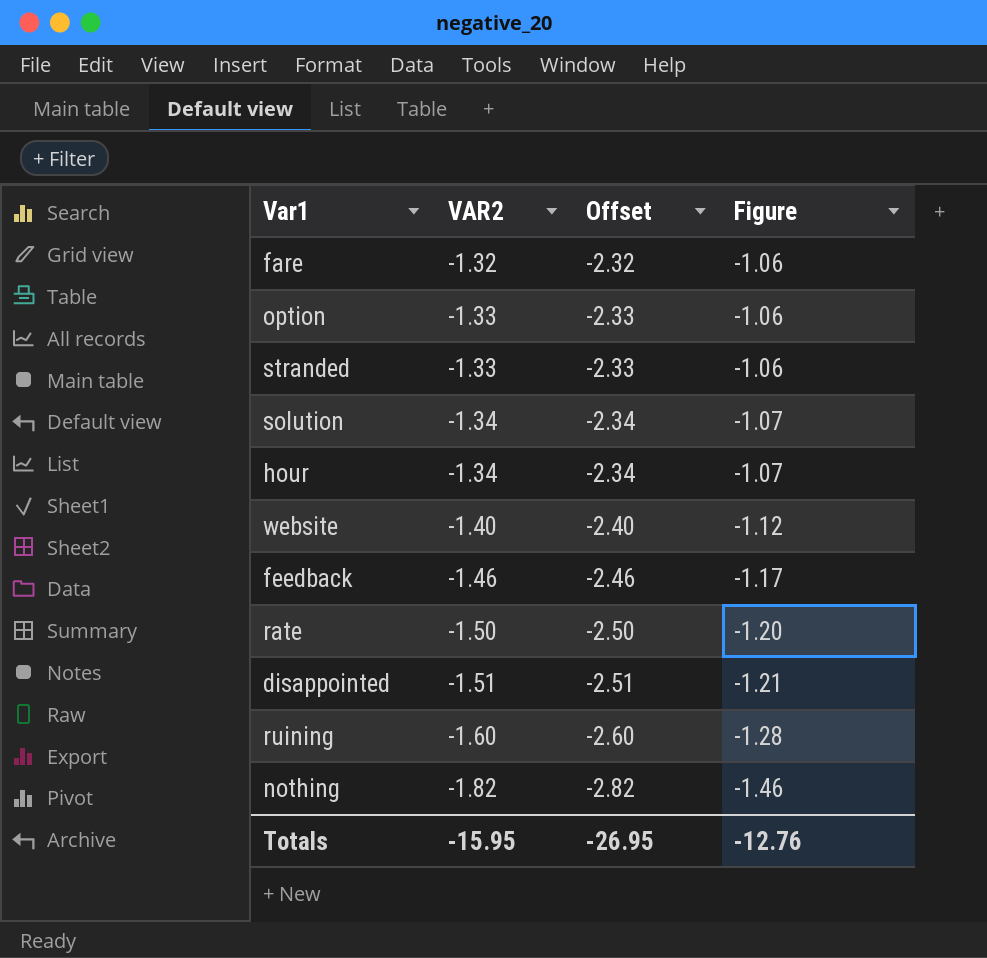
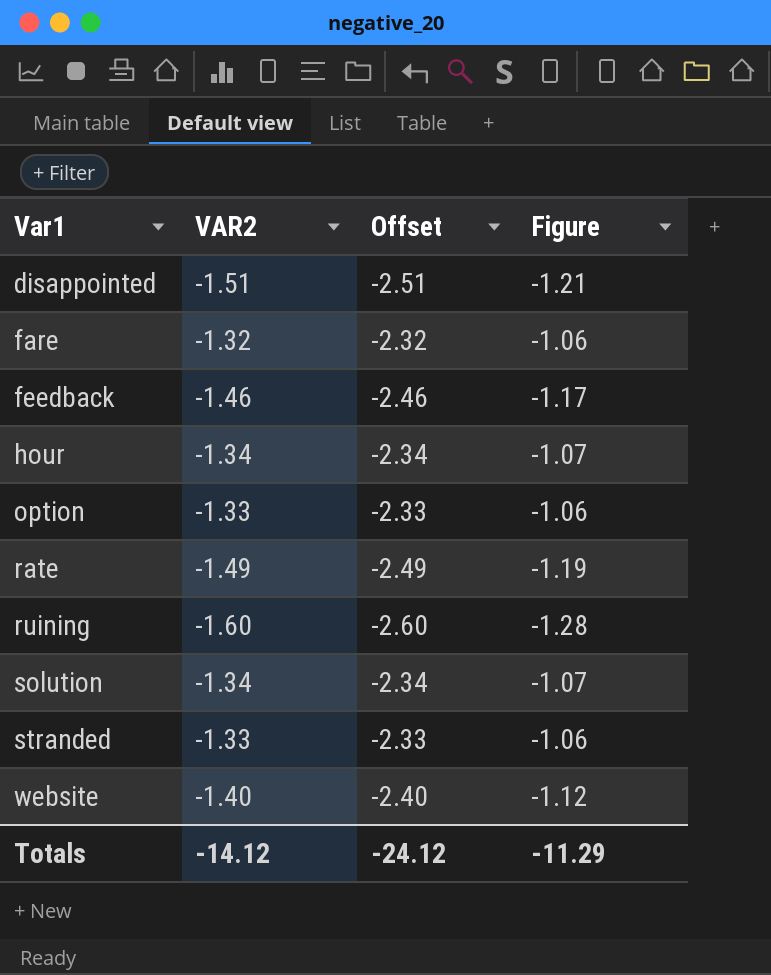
row order: VAR2 descending -> Var1 ascending
row nothing: -1.82 | -2.82 | -1.46 -> none
rate | VAR2: -1.50 -> -1.49
rate | Offset: -2.50 -> -2.49
rate | Figure: -1.20 -> -1.19
Totals | VAR2: -15.95 -> -14.12
Totals | Offset: -26.95 -> -24.12
Totals | Figure: -12.76 -> -11.29

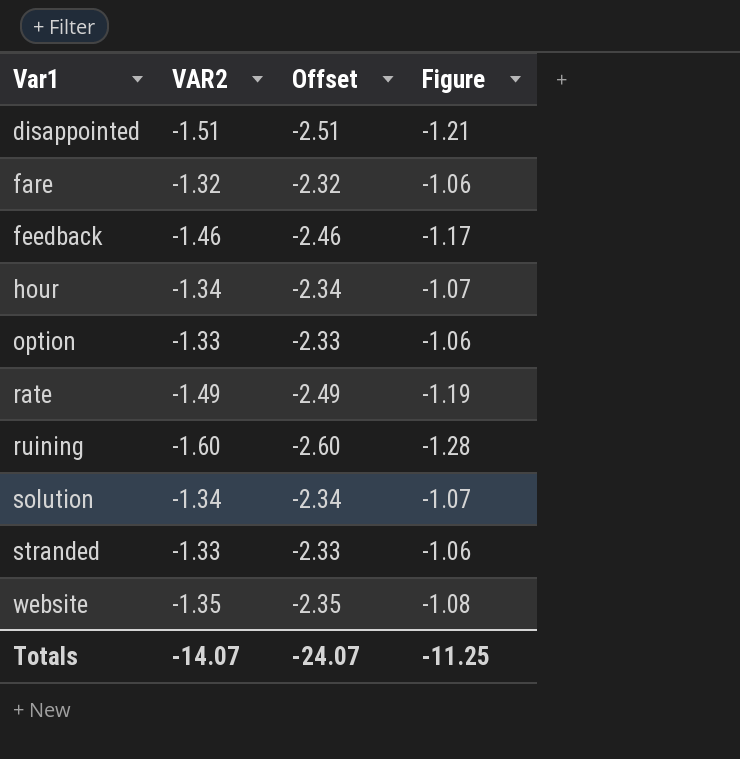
website | VAR2: -1.40 -> -1.35
website | Offset: -2.40 -> -2.35
website | Figure: -1.12 -> -1.08
Totals | VAR2: -14.12 -> -14.07
Totals | Offset: -24.12 -> -24.07
Totals | Figure: -11.29 -> -11.25

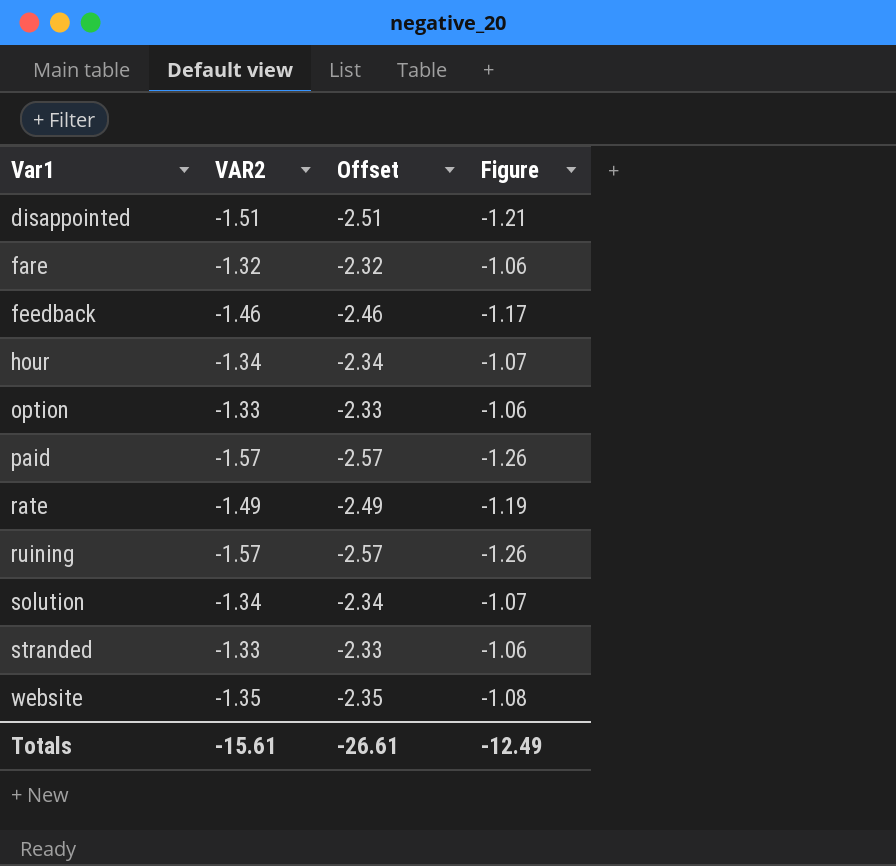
row paid: none -> -1.57 | -2.57 | -1.26
ruining | VAR2: -1.60 -> -1.57
ruining | Offset: -2.60 -> -2.57
ruining | Figure: -1.28 -> -1.26
Totals | VAR2: -14.07 -> -15.61
Totals | Offset: -24.07 -> -26.61
Totals | Figure: -11.25 -> -12.49

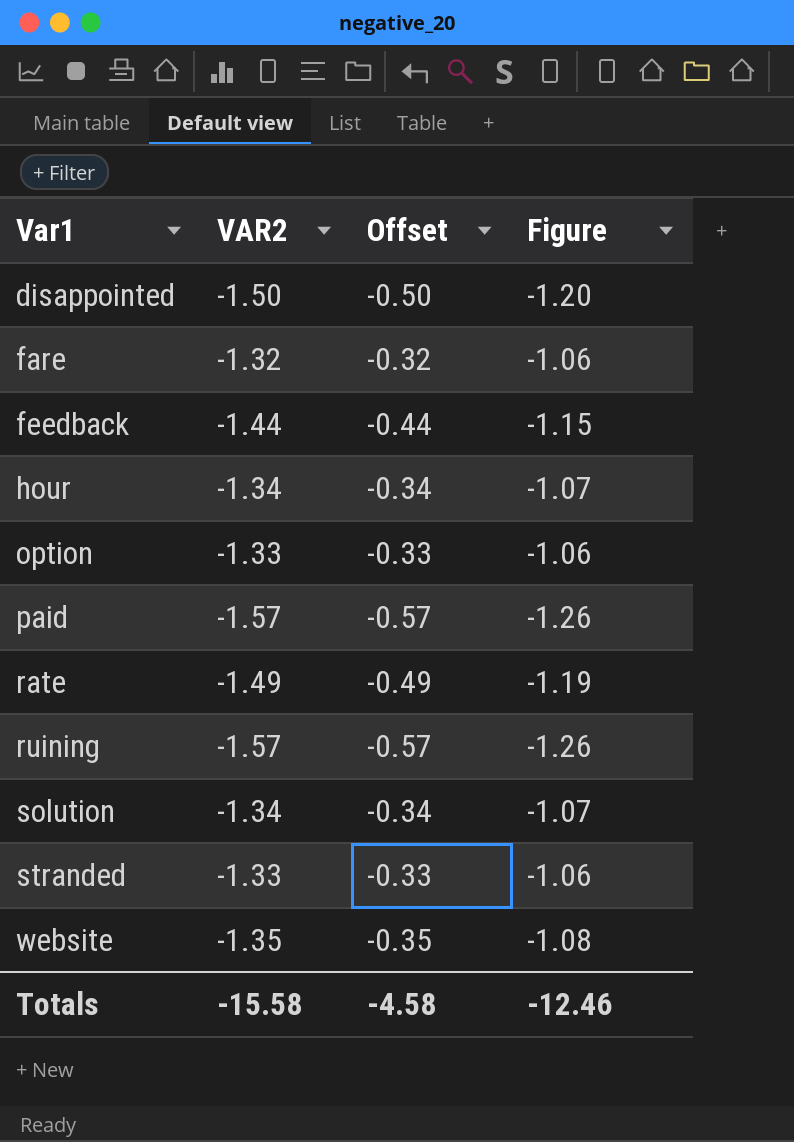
column Offset | formula: [VAR2] - 1 -> [VAR2] + 1
disappointed | VAR2: -1.51 -> -1.50
disappointed | Figure: -1.21 -> -1.20
feedback | VAR2: -1.46 -> -1.44
feedback | Figure: -1.17 -> -1.15
Totals | VAR2: -15.61 -> -15.58
Totals | Offset: -26.61 -> -4.58
Totals | Figure: -12.49 -> -12.46

